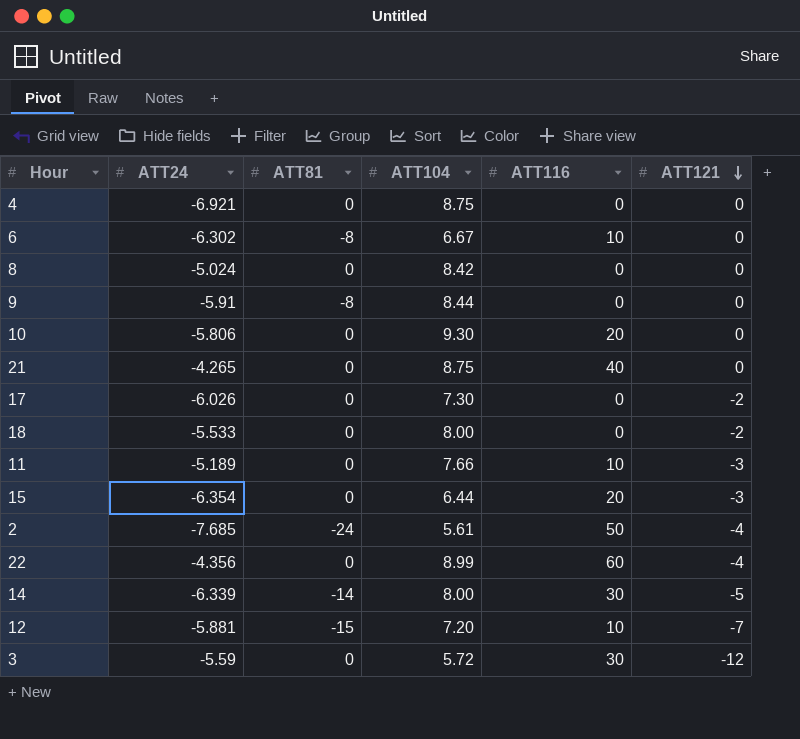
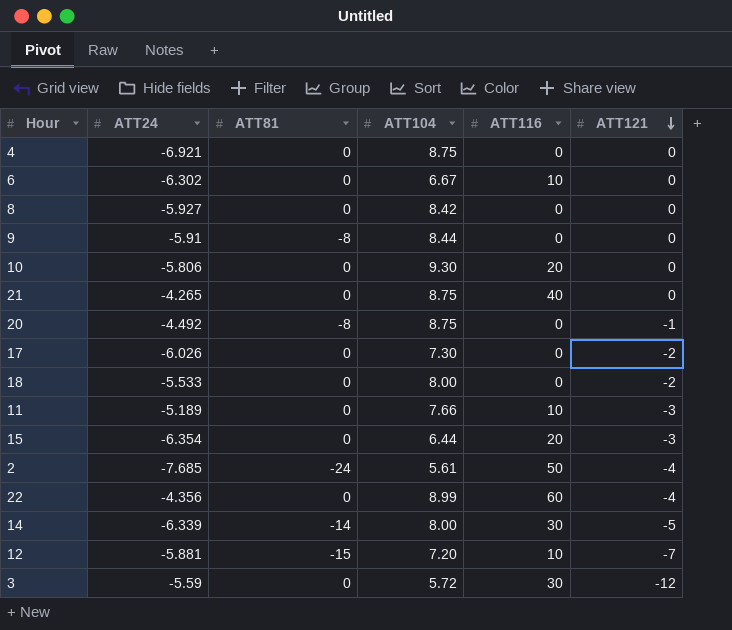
6 | ATT81: -8 -> 0
8 | ATT24: -5.024 -> -5.927
row 20: none -> -4.492 | -8 | 8.75 | 0 | -1

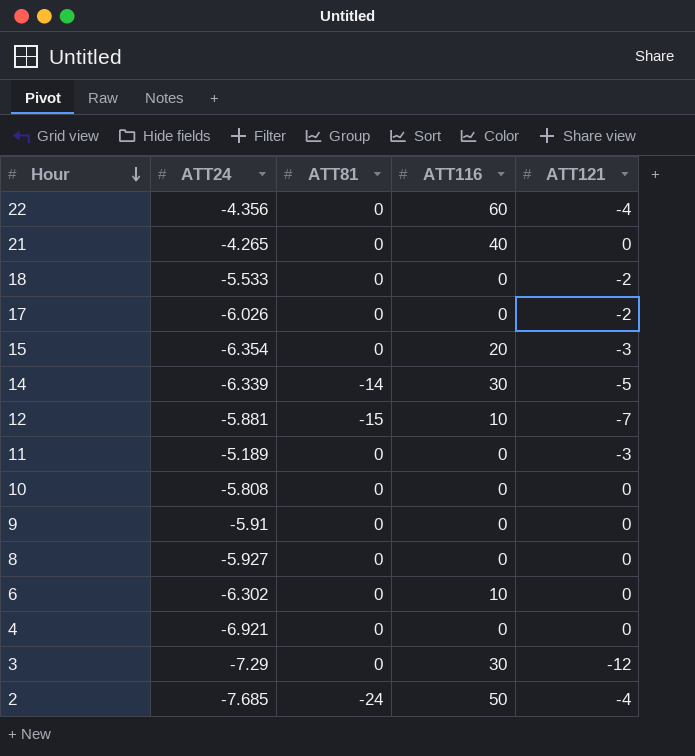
row order: ATT121 descending -> Hour descending
column ATT104 | position: 4 -> none
row 20: -4.492 | -8 | 8.75 | 0 | -1 -> none
11 | ATT116: 10 -> 0
10 | ATT24: -5.806 -> -5.808
10 | ATT116: 20 -> 0
9 | ATT81: -8 -> 0
3 | ATT24: -5.59 -> -7.29

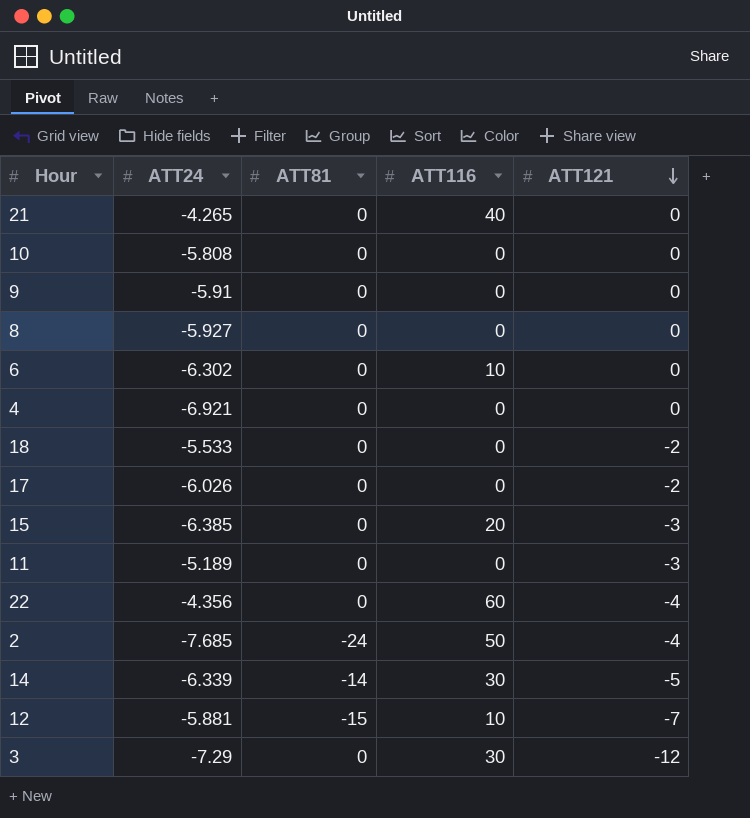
row order: Hour descending -> ATT121 descending
15 | ATT24: -6.354 -> -6.385

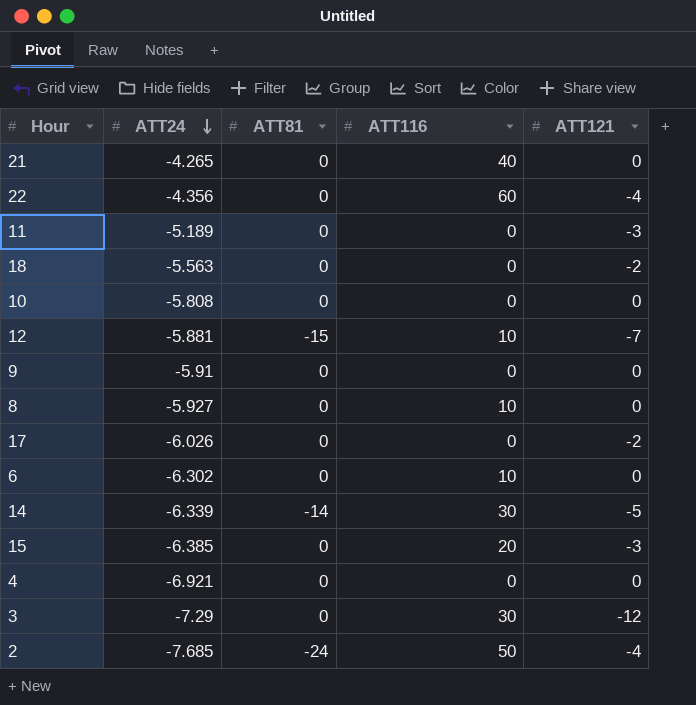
row order: ATT121 descending -> ATT24 descending
18 | ATT24: -5.533 -> -5.563
8 | ATT116: 0 -> 10

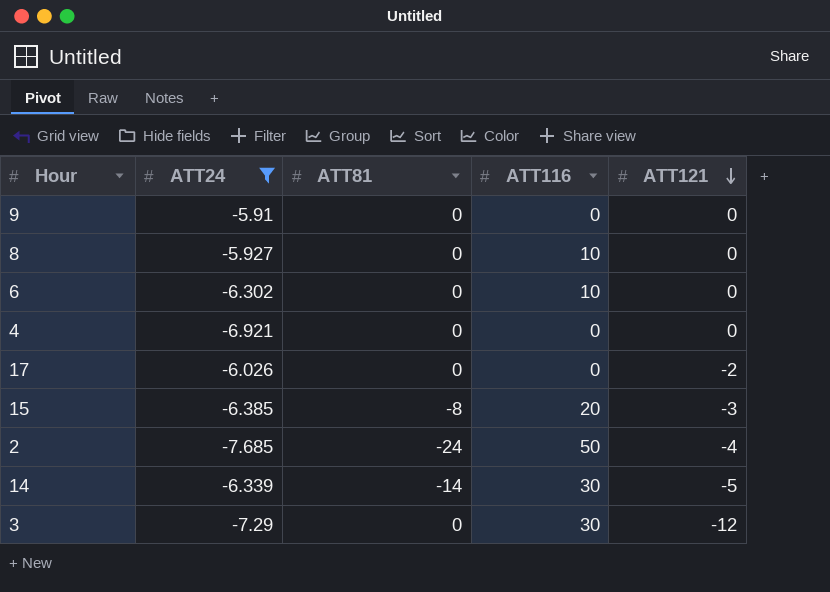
filter: none -> ATT24 <= -5.91
row order: ATT24 descending -> ATT121 descending
15 | ATT81: 0 -> -8

